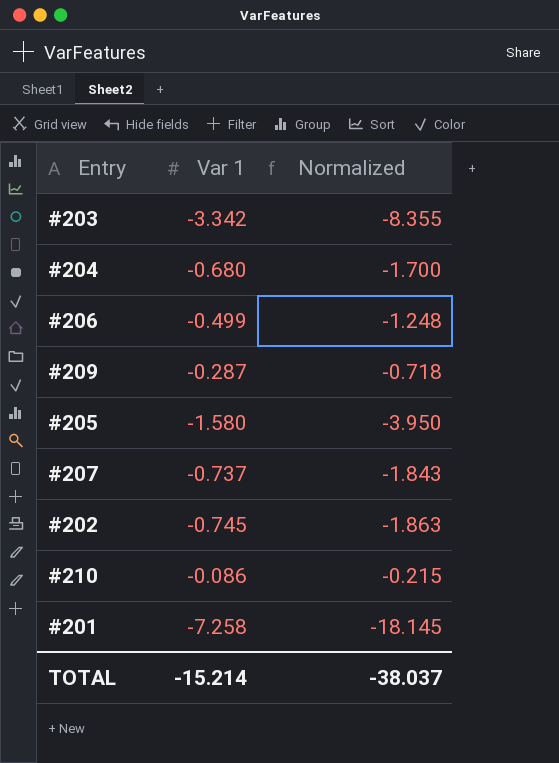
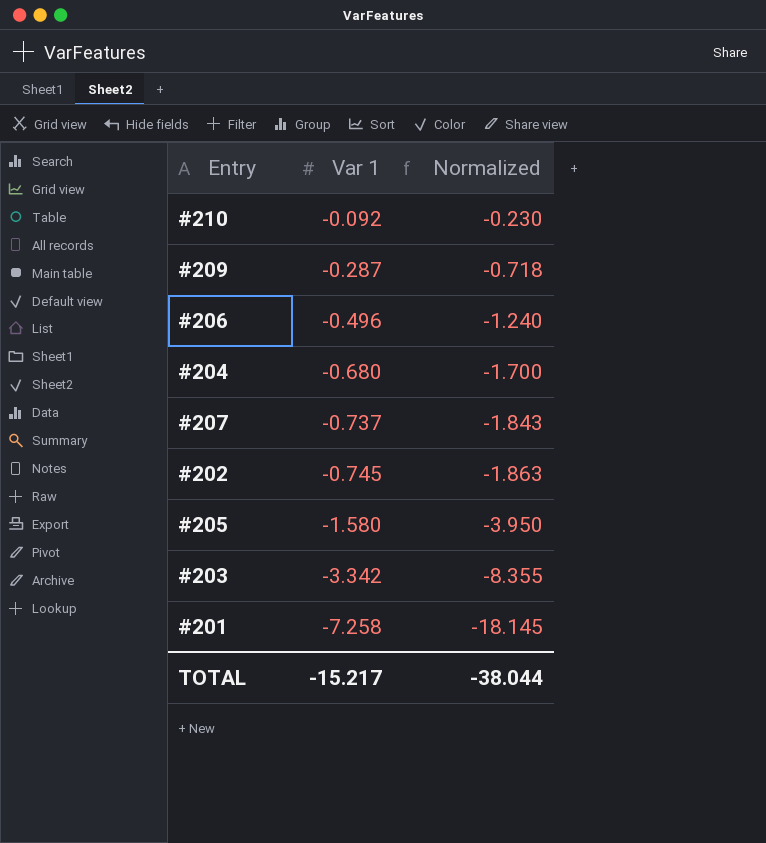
row order: none -> Var 1 descending
#210 | Var 1: -0.086 -> -0.092
#210 | Normalized: -0.215 -> -0.230
#206 | Var 1: -0.499 -> -0.496
#206 | Normalized: -1.248 -> -1.240
TOTAL | Var 1: -15.214 -> -15.217
TOTAL | Normalized: -38.037 -> -38.044

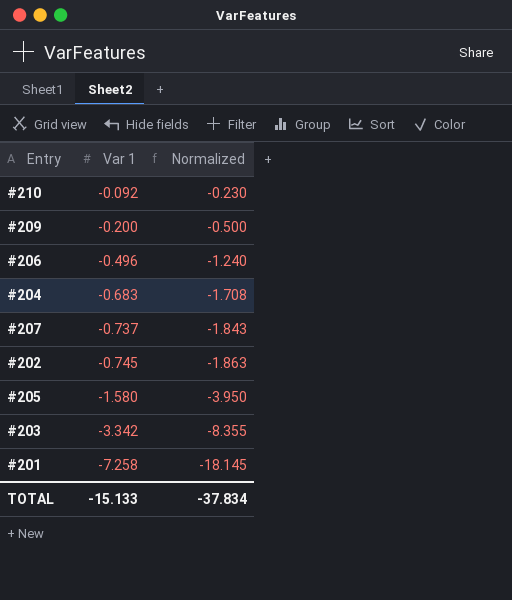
#209 | Var 1: -0.287 -> -0.200
#209 | Normalized: -0.718 -> -0.500
#204 | Var 1: -0.680 -> -0.683
#204 | Normalized: -1.700 -> -1.708
TOTAL | Var 1: -15.217 -> -15.133
TOTAL | Normalized: -38.044 -> -37.834

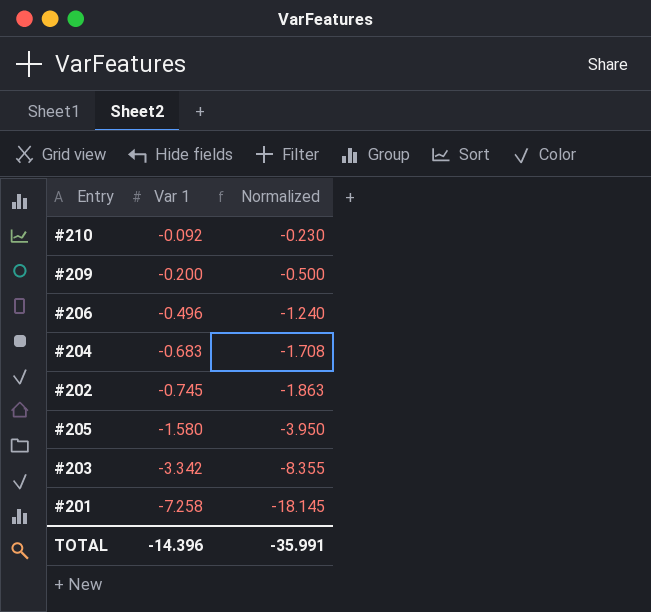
row #207: -0.737 | -1.843 -> none
TOTAL | Var 1: -15.133 -> -14.396
TOTAL | Normalized: -37.834 -> -35.991

